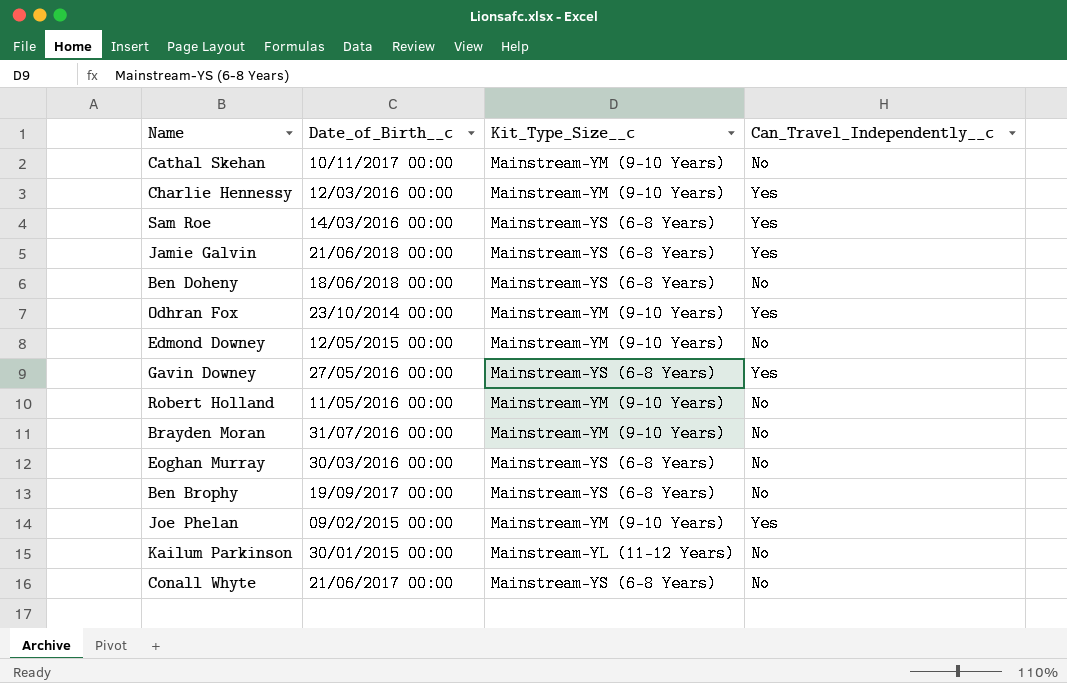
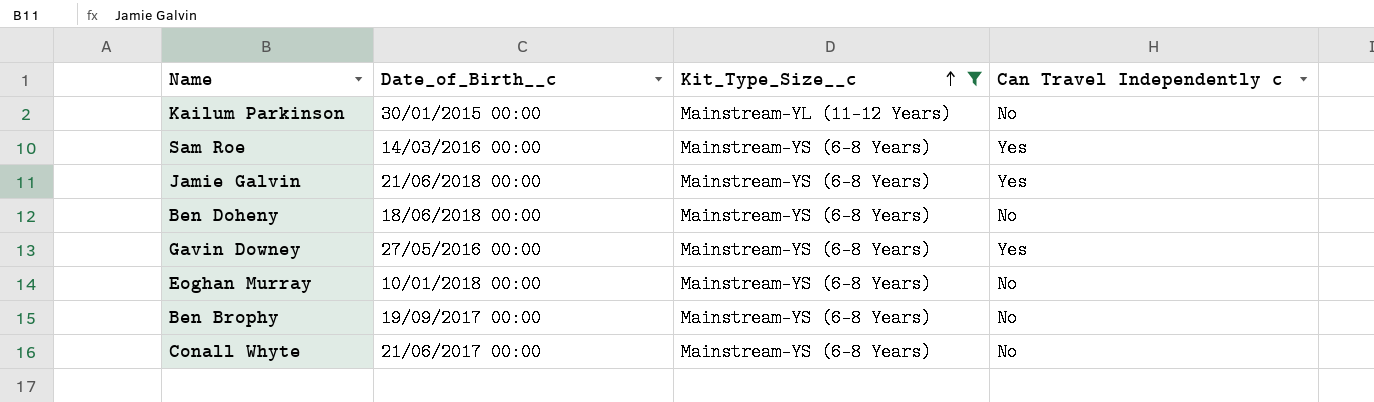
filter: none -> Kit_Type_Size__c != Mainstream-YM (9-10 Years)
row order: none -> Kit_Type_Size__c ascending
column name: Can_Travel_Independently__c -> Can Travel Independently c
Eoghan Murray | Date_of_Birth__c: 30/03/2016 00:00 -> 10/01/2018 00:00

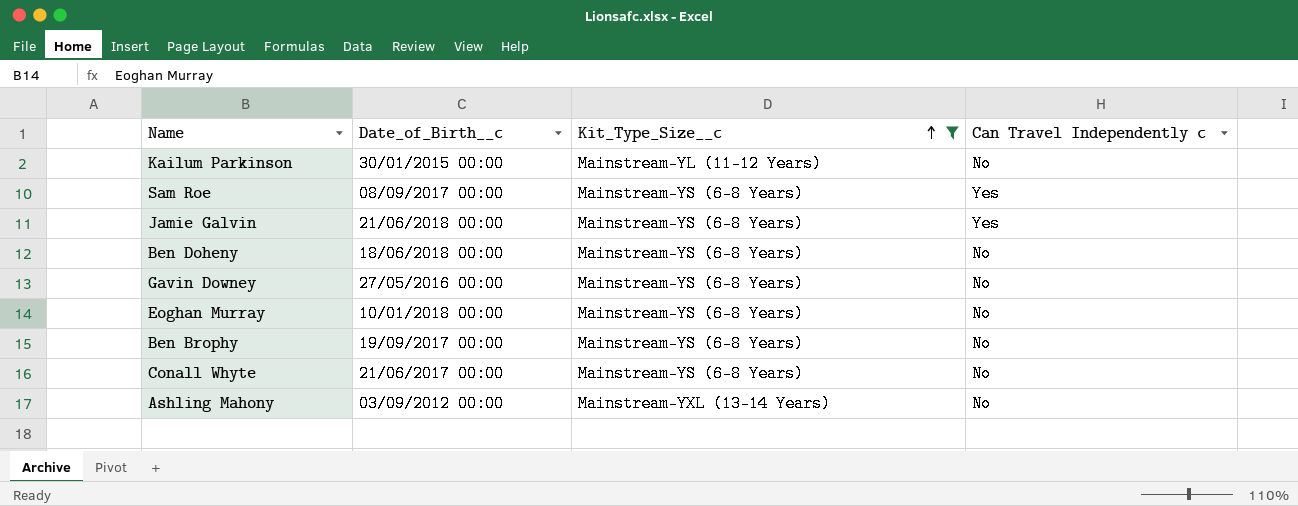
Sam Roe | Date_of_Birth__c: 14/03/2016 00:00 -> 08/09/2017 00:00
Gavin Downey | Can Travel Independently c: Yes -> No
row Ashling Mahony: none -> 03/09/2012 00:00 | Mainstream-YXL (13-14 Years) | No

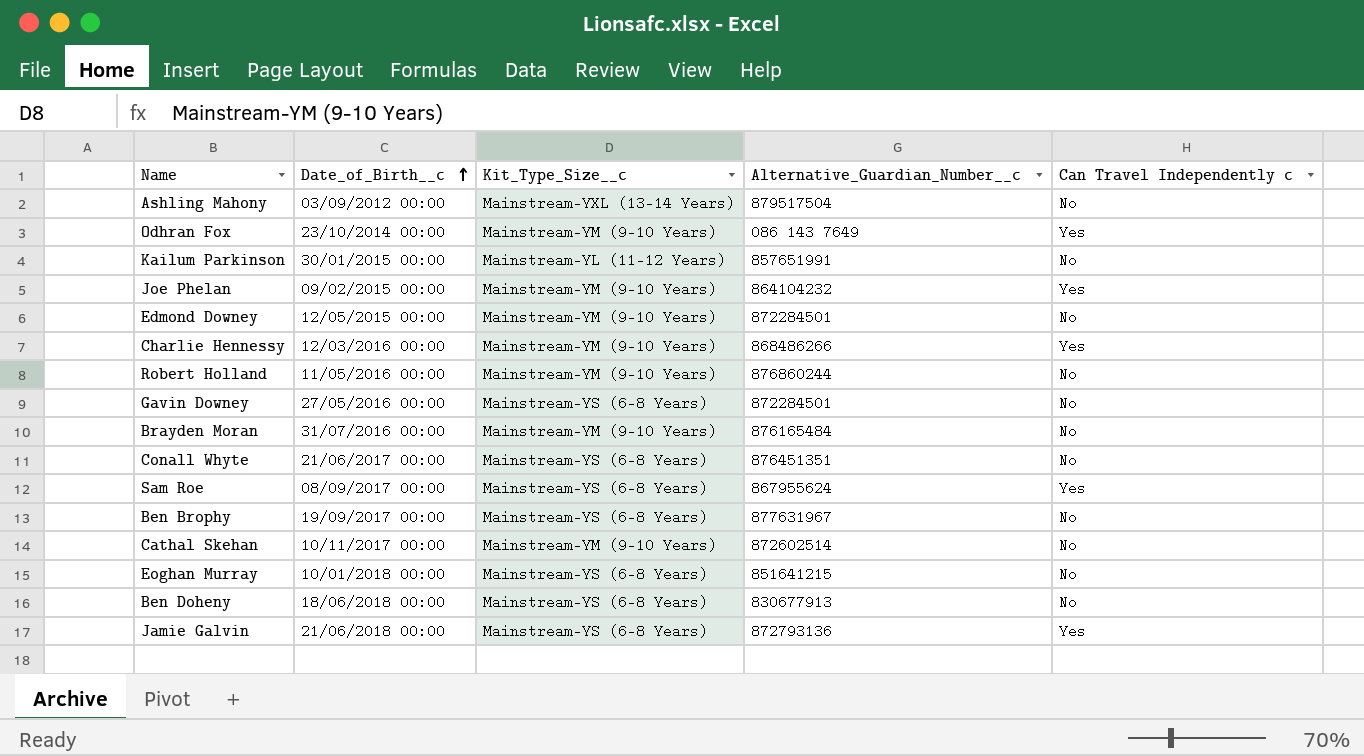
filter: Kit_Type_Size__c != Mainstream-YM (9-10 Years) -> none
row order: Kit_Type_Size__c ascending -> Date_of_Birth__c ascending
column Alternative_Guardian_Number__c | position: none -> 4

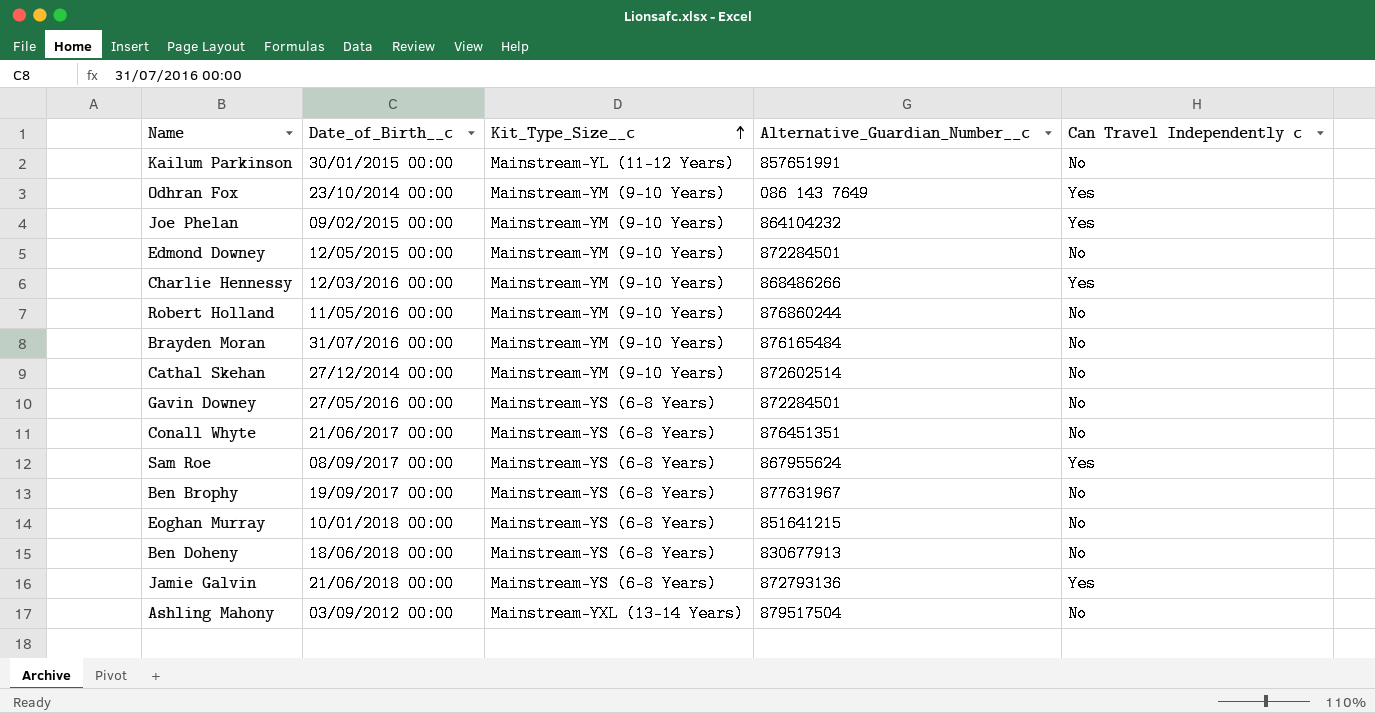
row order: Date_of_Birth__c ascending -> Kit_Type_Size__c ascending
Cathal Skehan | Date_of_Birth__c: 10/11/2017 00:00 -> 27/12/2014 00:00

